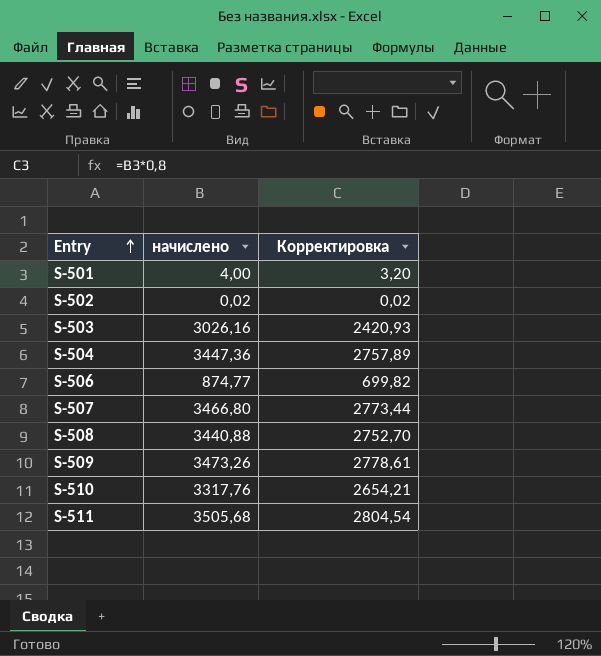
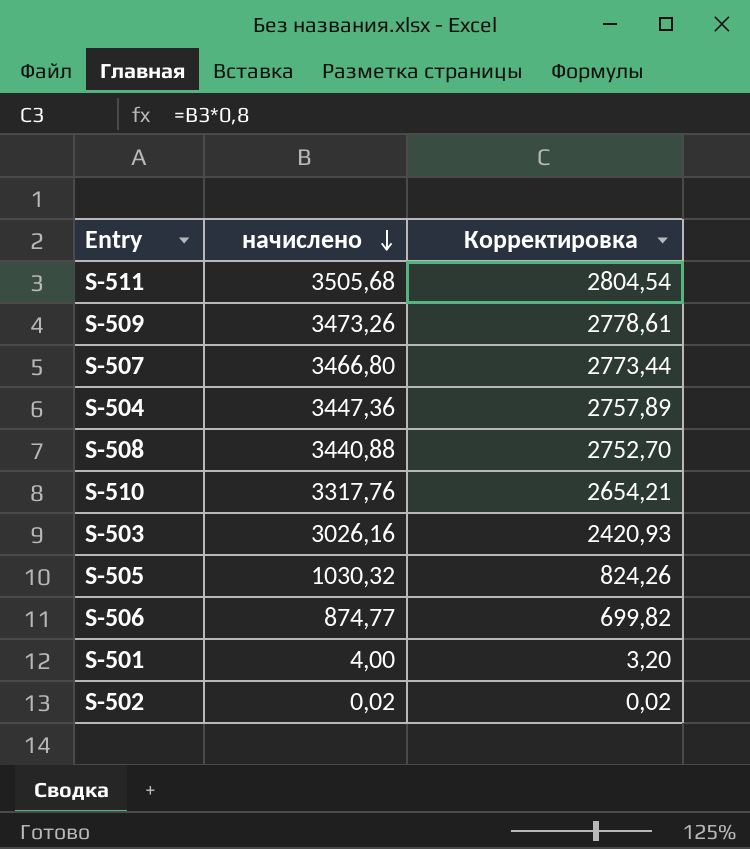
row order: Entry ascending -> начислено descending
row S-505: none -> 1030,32 | 824,26

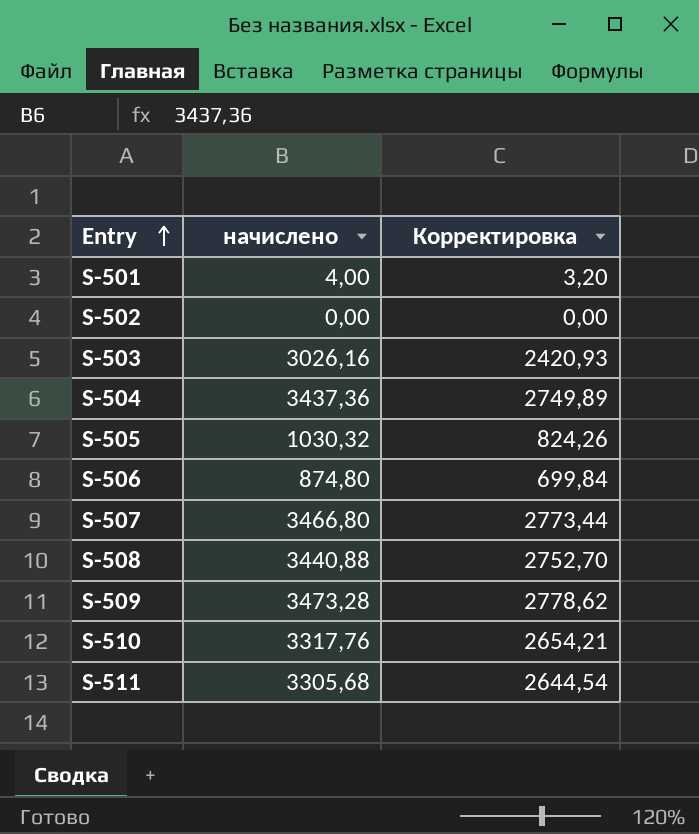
row order: начислено descending -> Entry ascending
S-502 | начислено: 0,02 -> 0,00
S-502 | Корректировка: 0,02 -> 0,00
S-504 | начислено: 3447,36 -> 3437,36
S-504 | Корректировка: 2757,89 -> 2749,89
S-506 | начислено: 874,77 -> 874,80
S-506 | Корректировка: 699,82 -> 699,84
S-509 | начислено: 3473,26 -> 3473,28
S-509 | Корректировка: 2778,61 -> 2778,62
S-511 | начислено: 3505,68 -> 3305,68
S-511 | Корректировка: 2804,54 -> 2644,54

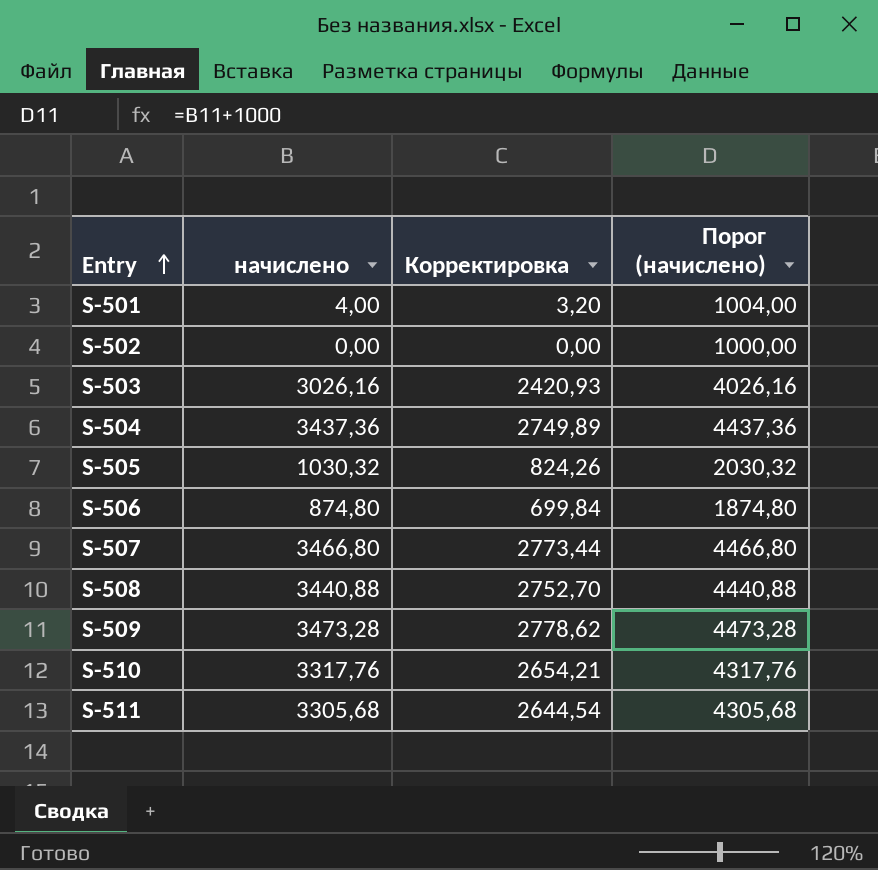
column Порог (начислено) | formula: none -> [начислено] + 1000

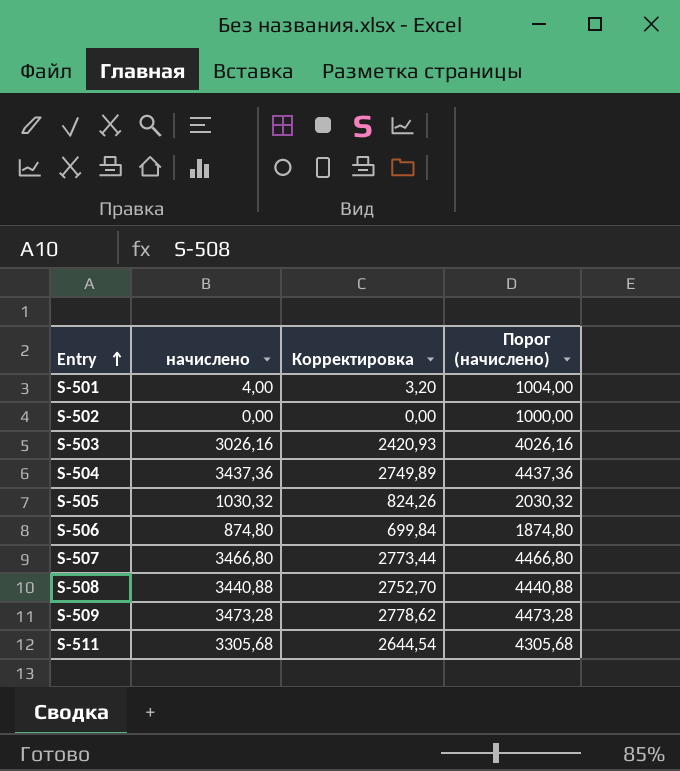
row S-510: 3317,76 | 2654,21 | 4317,76 -> none

